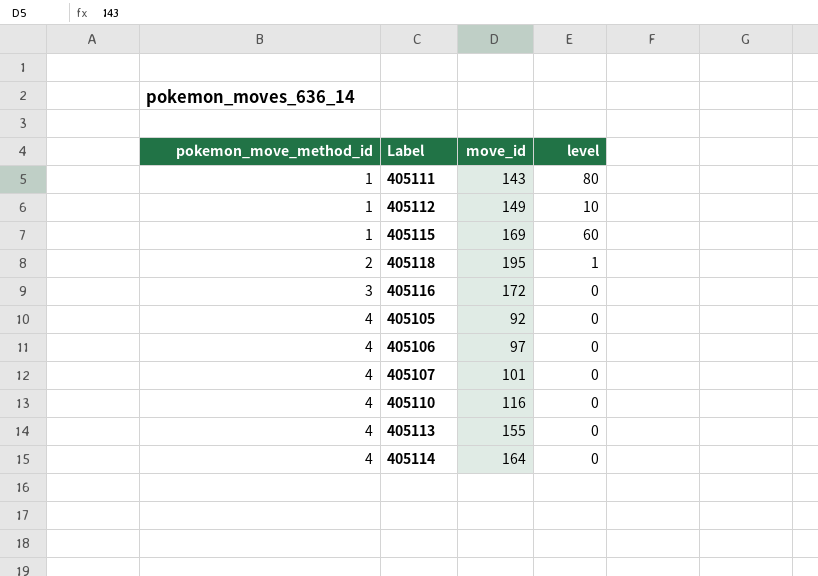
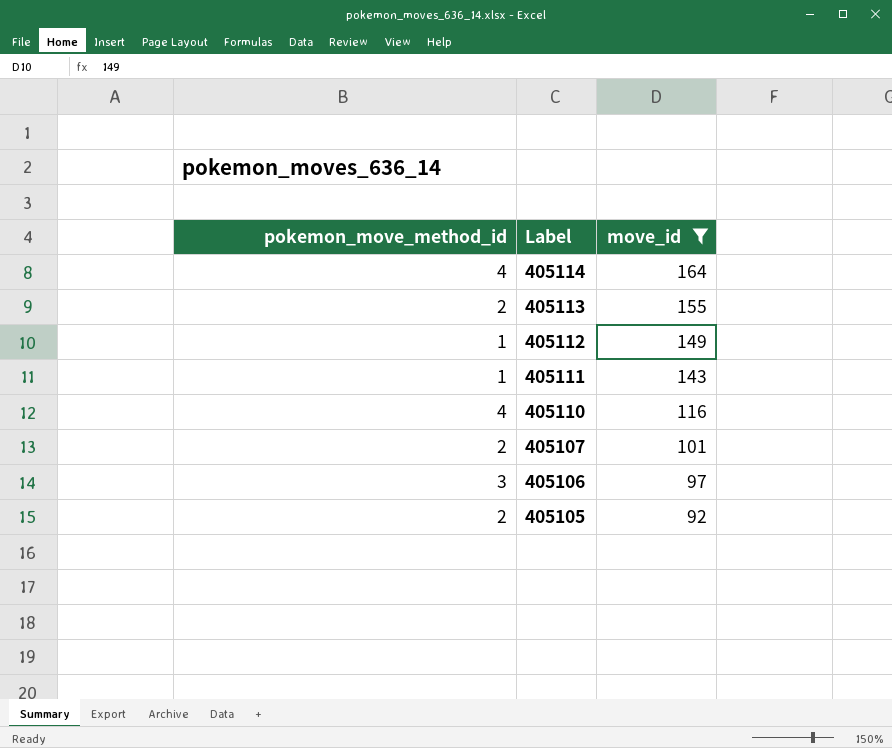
filter: none -> move_id <= 164
row order: pokemon_move_method_id ascending -> Label descending
column level | position: 4 -> none
405113 | pokemon_move_method_id: 4 -> 2
405107 | pokemon_move_method_id: 4 -> 2
405106 | pokemon_move_method_id: 4 -> 3
405105 | pokemon_move_method_id: 4 -> 2

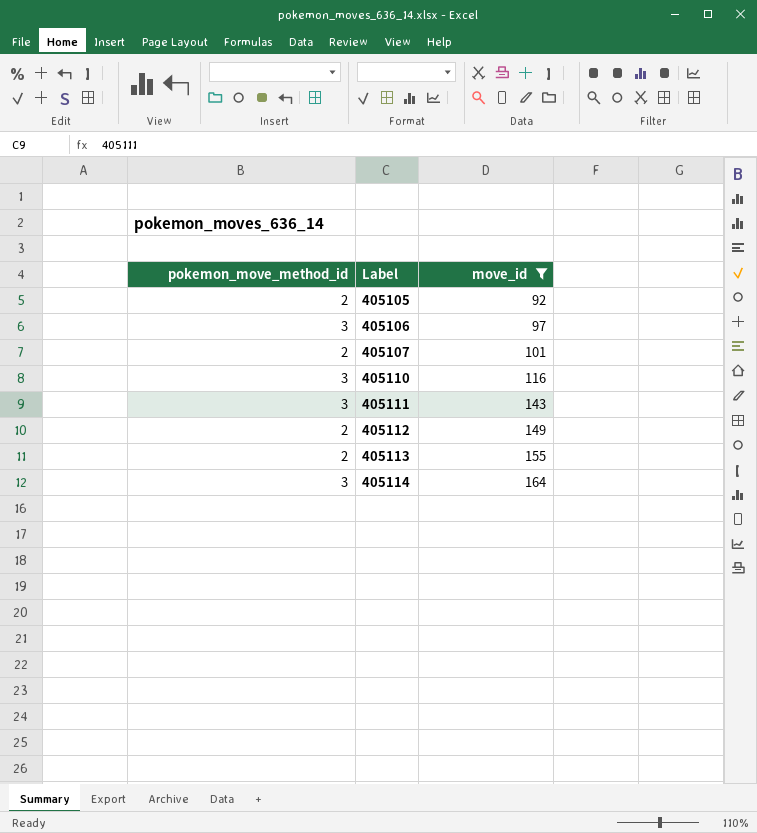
row order: Label descending -> Label ascending
405110 | pokemon_move_method_id: 4 -> 3
405111 | pokemon_move_method_id: 1 -> 3
405112 | pokemon_move_method_id: 1 -> 2
405114 | pokemon_move_method_id: 4 -> 3

